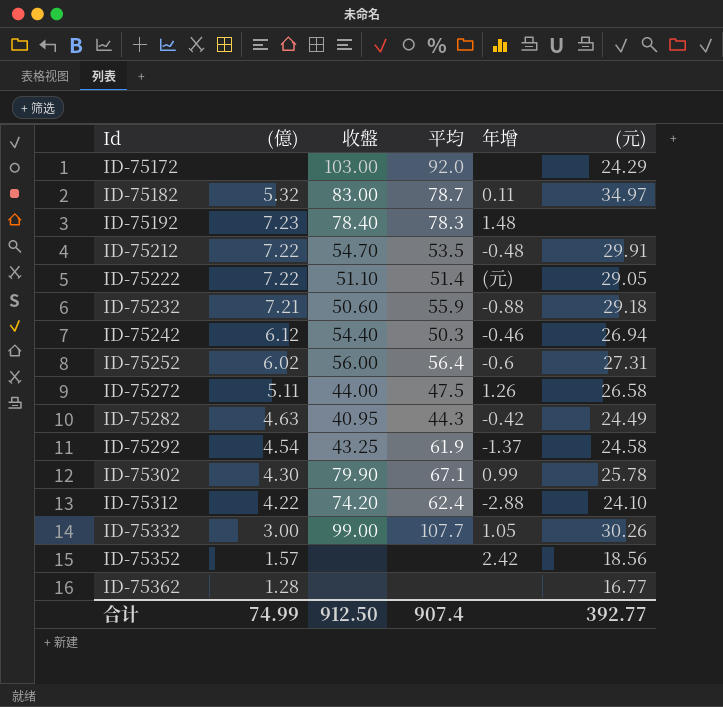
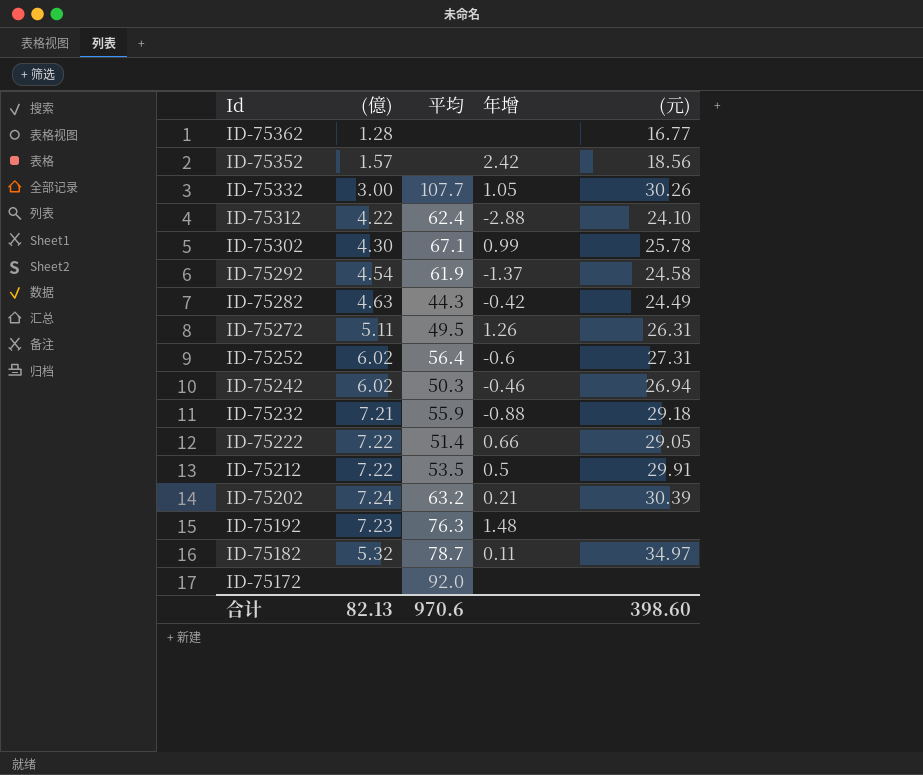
row order: Id ascending -> Id descending
column 收盤 | position: 3 -> none
ID-75272 | 平均: 47.5 -> 49.5
ID-75272 | (元): 26.58 -> 26.31
ID-75242 | (億): 6.12 -> 6.02
ID-75222 | 年增: (元) -> 0.66
ID-75212 | 年增: -0.48 -> 0.5
row ID-75202: none -> 7.24 | 63.2 | 0.21 | 30.39
ID-75192 | 平均: 78.3 -> 76.3
ID-75172 | (元): 24.29 -> none
合计 | (億): 74.99 -> 82.13
合计 | 平均: 907.4 -> 970.6
合计 | (元): 392.77 -> 398.60

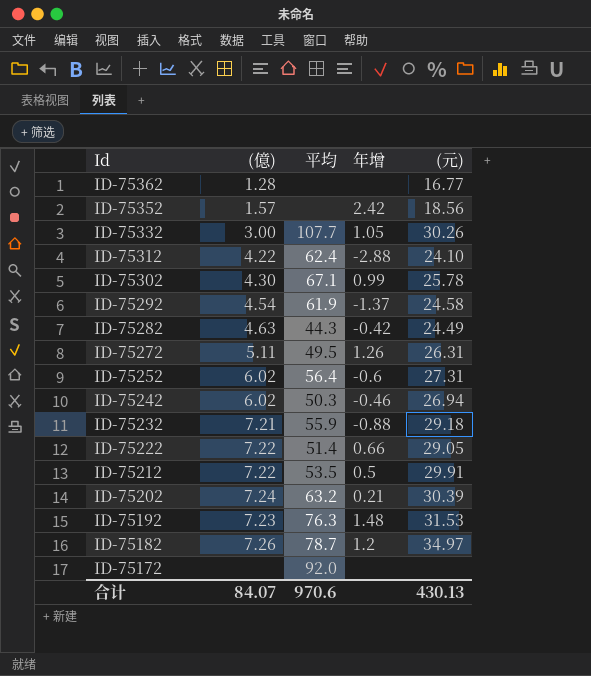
ID-75192 | (元): none -> 31.53
ID-75182 | (億): 5.32 -> 7.26
ID-75182 | 年增: 0.11 -> 1.2
合计 | (億): 82.13 -> 84.07
合计 | (元): 398.60 -> 430.13

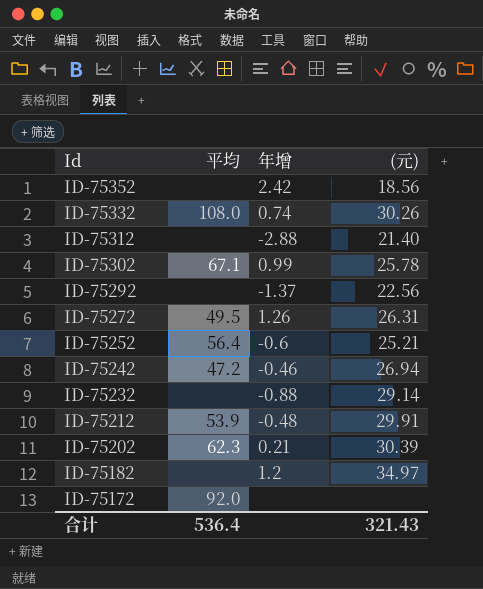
column (億) | position: 2 -> none
row ID-75362: 1.28 | none | none | 16.77 -> none
row ID-75282: 4.63 | 44.3 | -0.42 | 24.49 -> none
row ID-75222: 7.22 | 51.4 | 0.66 | 29.05 -> none
row ID-75192: 7.23 | 76.3 | 1.48 | 31.53 -> none
ID-75332 | 平均: 107.7 -> 108.0
ID-75332 | 年增: 1.05 -> 0.74
ID-75312 | 平均: 62.4 -> none
ID-75312 | (元): 24.10 -> 21.40
ID-75292 | 平均: 61.9 -> none
ID-75292 | (元): 24.58 -> 22.56
ID-75252 | (元): 27.31 -> 25.21
ID-75242 | 平均: 50.3 -> 47.2
ID-75232 | 平均: 55.9 -> none
ID-75232 | (元): 29.18 -> 29.14
ID-75212 | 平均: 53.5 -> 53.9
ID-75212 | 年增: 0.5 -> -0.48
ID-75202 | 平均: 63.2 -> 62.3
ID-75182 | 平均: 78.7 -> none
合计 | 平均: 970.6 -> 536.4
合计 | (元): 430.13 -> 321.43

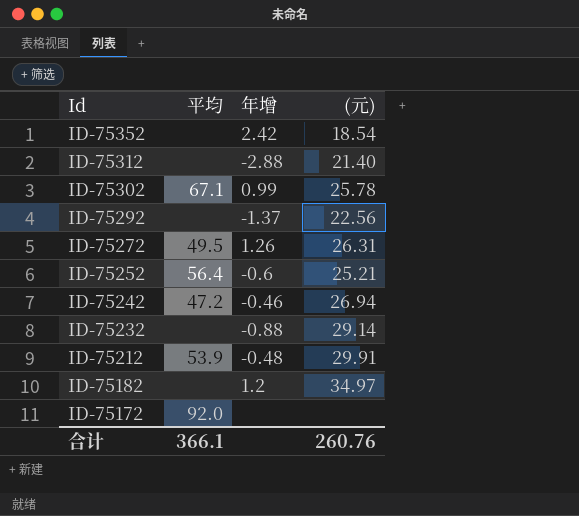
row ID-75332: 108.0 | 0.74 | 30.26 -> none
row ID-75202: 62.3 | 0.21 | 30.39 -> none
ID-75352 | (元): 18.56 -> 18.54
合计 | 平均: 536.4 -> 366.1
合计 | (元): 321.43 -> 260.76

